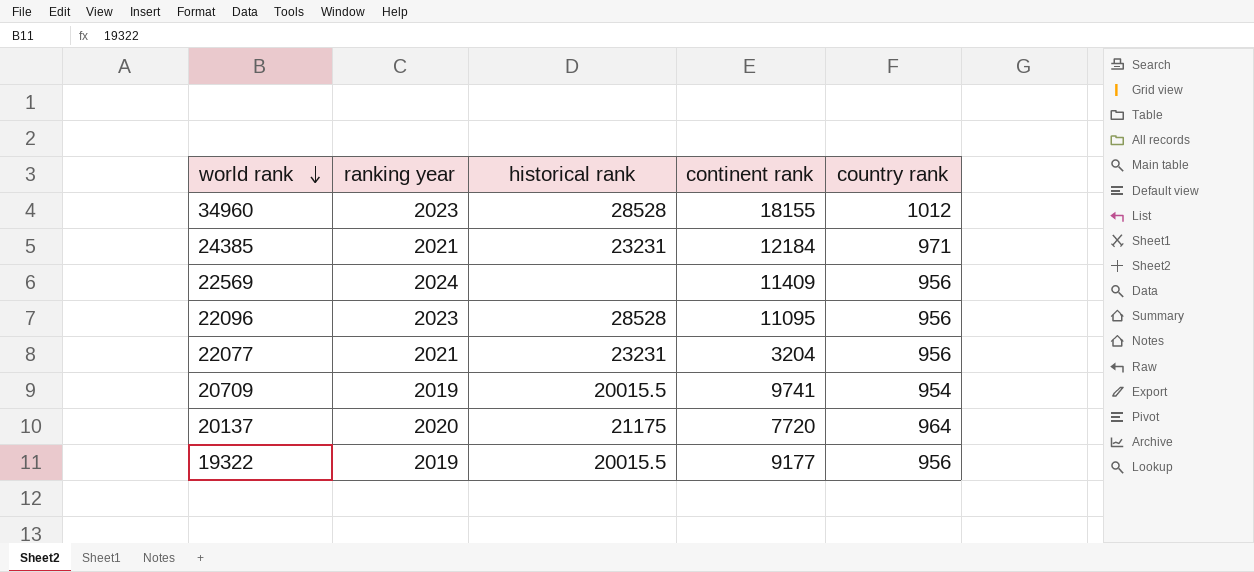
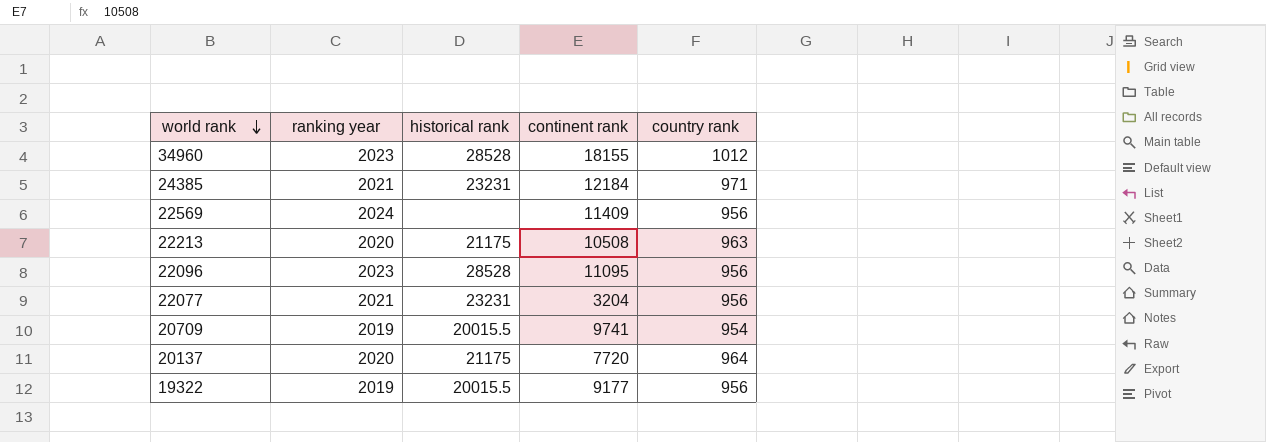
row 22213: none -> 2020 | 21175 | 10508 | 963

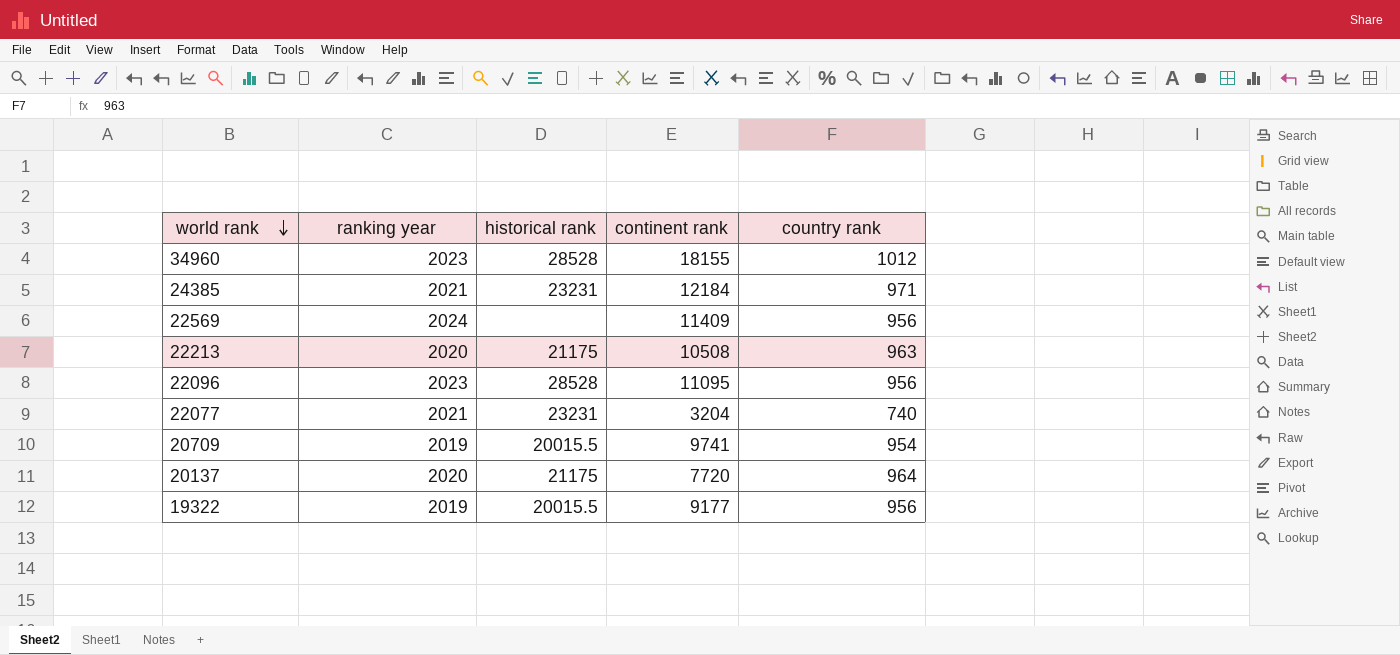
22077 | country rank: 956 -> 740

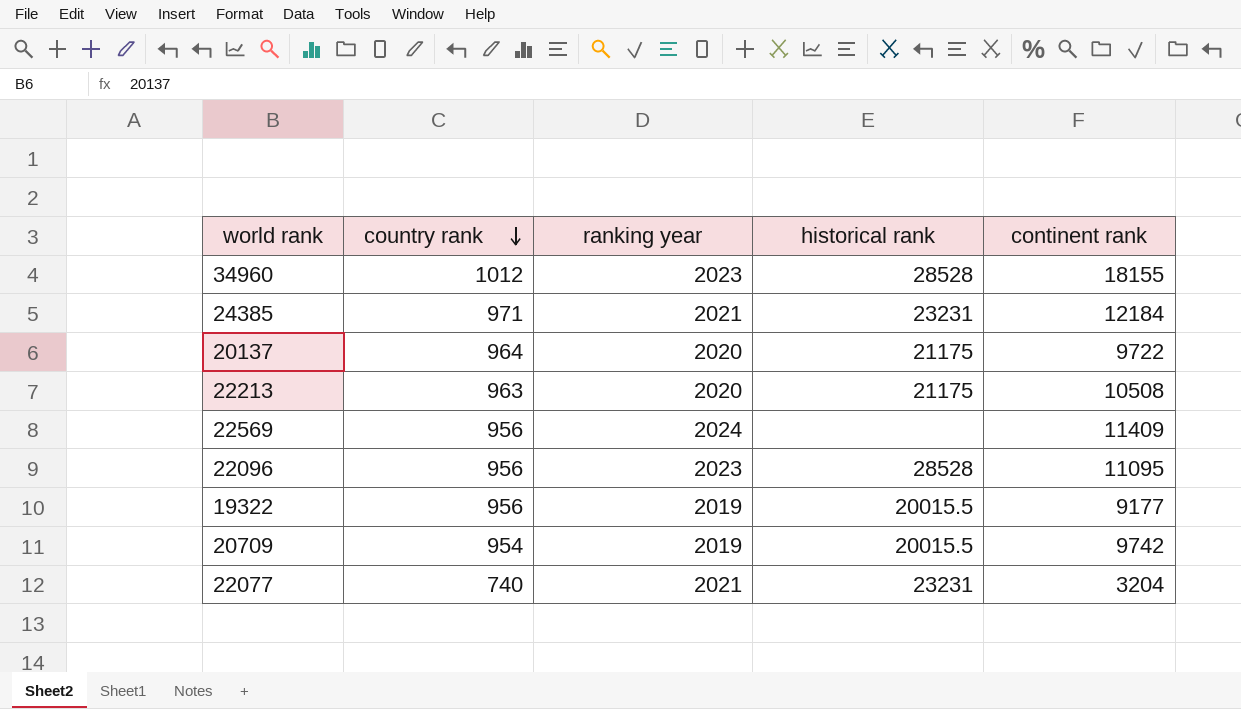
row order: world rank descending -> country rank descending
column country rank | position: 5 -> 2
20137 | continent rank: 7720 -> 9722
20709 | continent rank: 9741 -> 9742

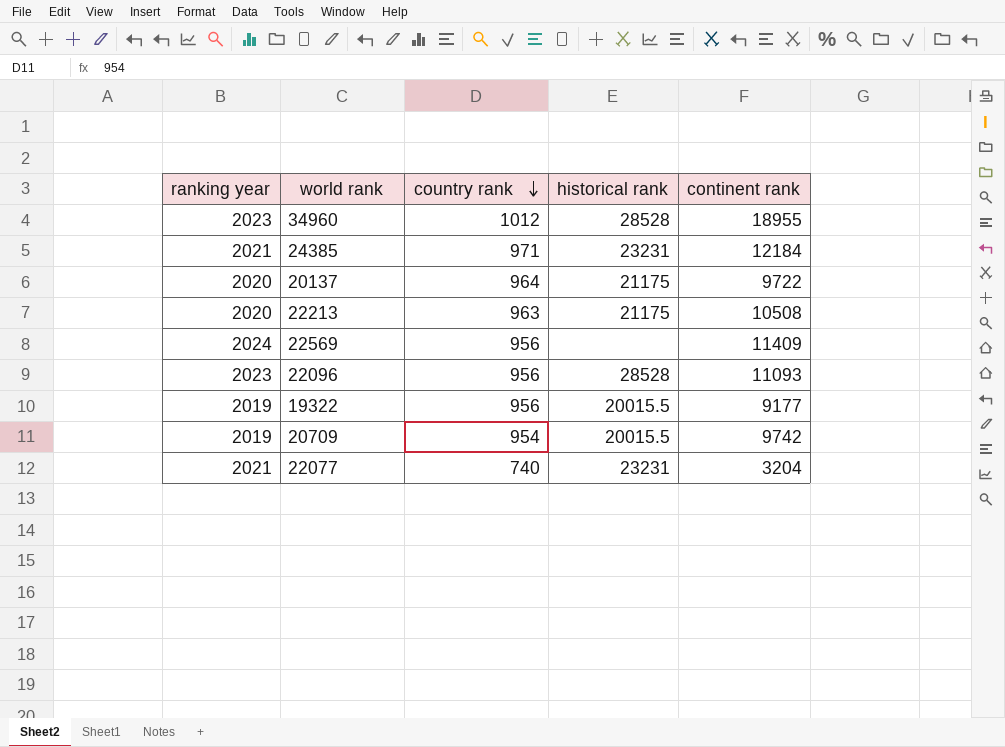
column ranking year | position: 3 -> 1
34960 | continent rank: 18155 -> 18955
22096 | continent rank: 11095 -> 11093

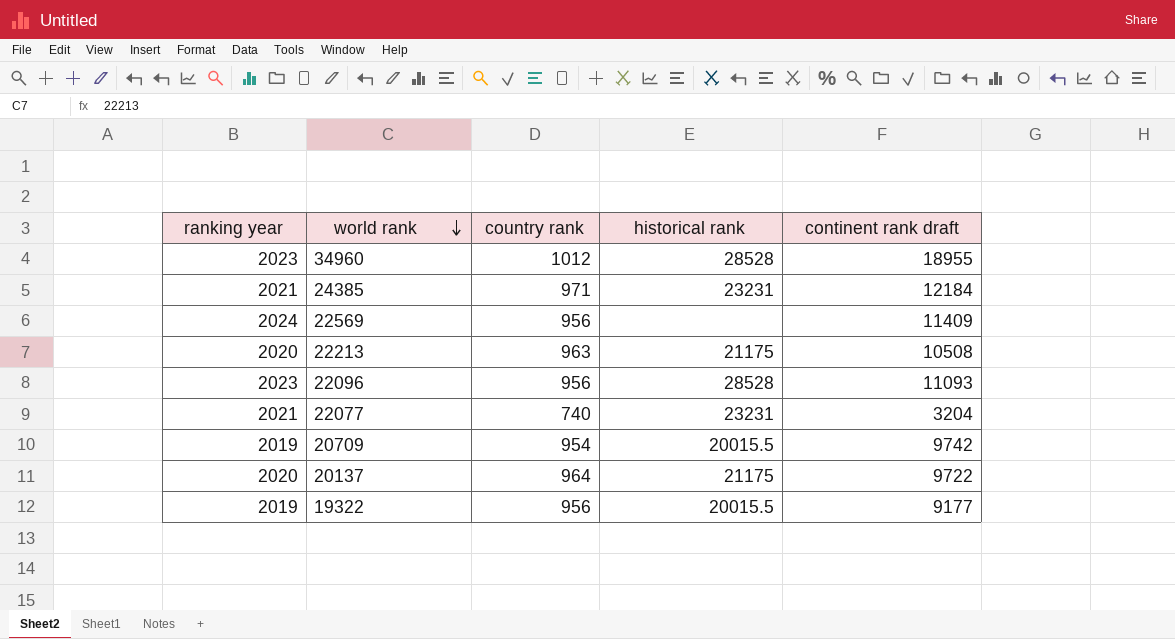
row order: country rank descending -> world rank descending
column name: continent rank -> continent rank draft

